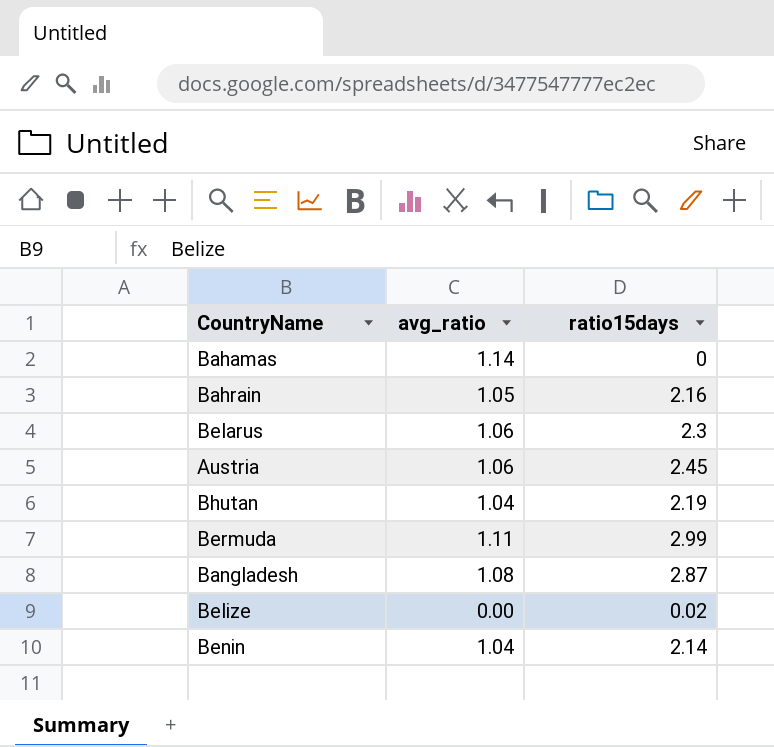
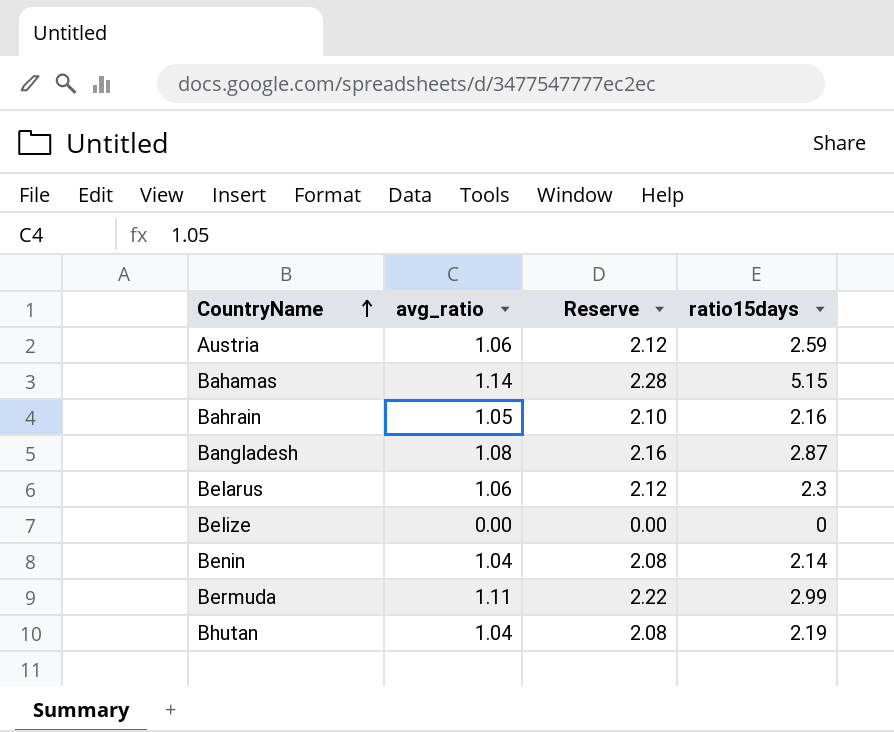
row order: none -> CountryName ascending
column Reserve | formula: none -> [avg_ratio] * 2
Austria | ratio15days: 2.45 -> 2.59
Bahamas | ratio15days: 0 -> 5.15
Belize | ratio15days: 0.02 -> 0

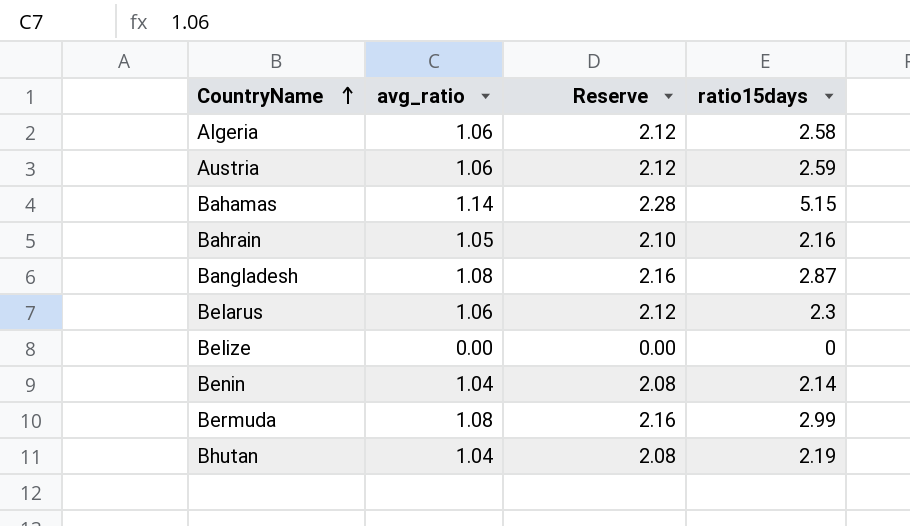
row Algeria: none -> 1.06 | 2.12 | 2.58
Bermuda | avg_ratio: 1.11 -> 1.08
Bermuda | Reserve: 2.22 -> 2.16

